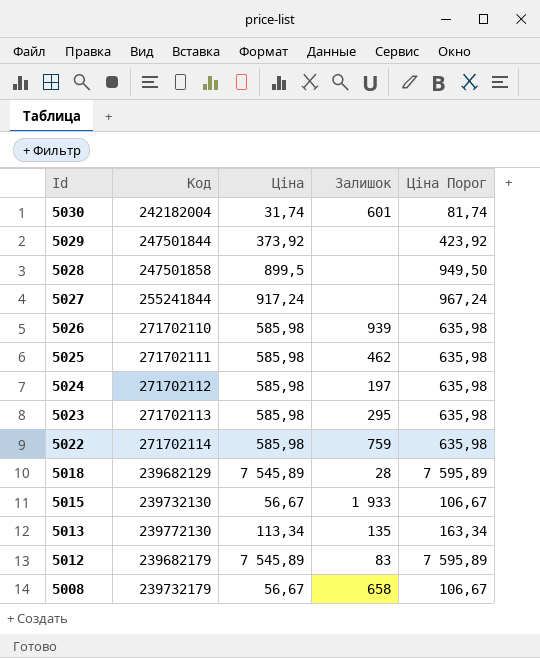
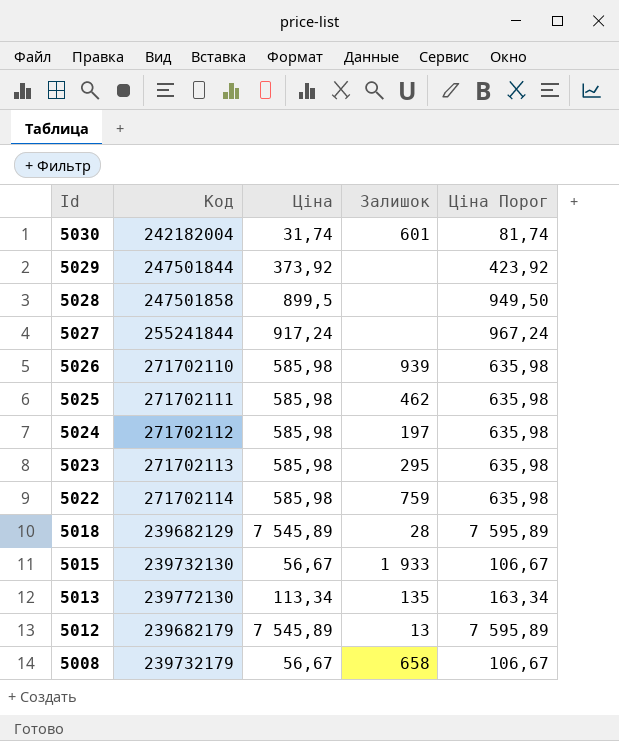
5012 | Залишок: 83 -> 13

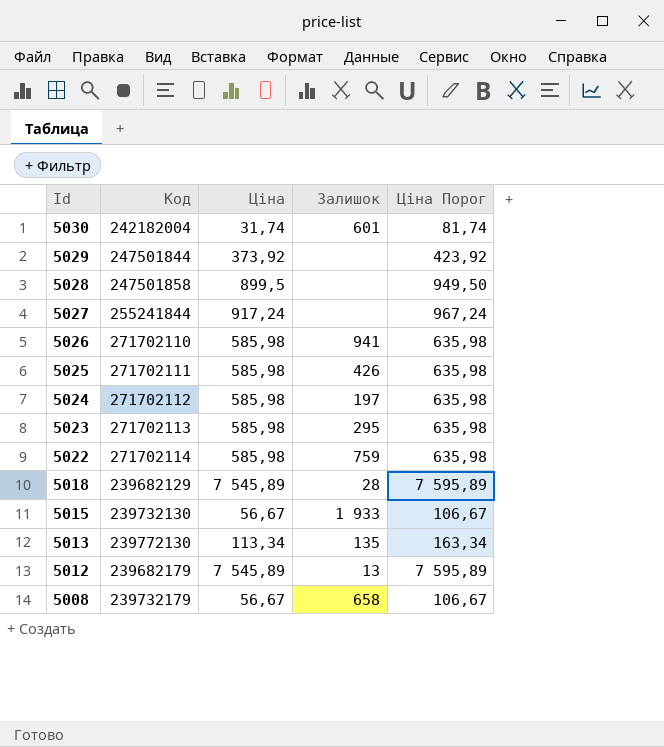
5026 | Залишок: 939 -> 941
5025 | Залишок: 462 -> 426

